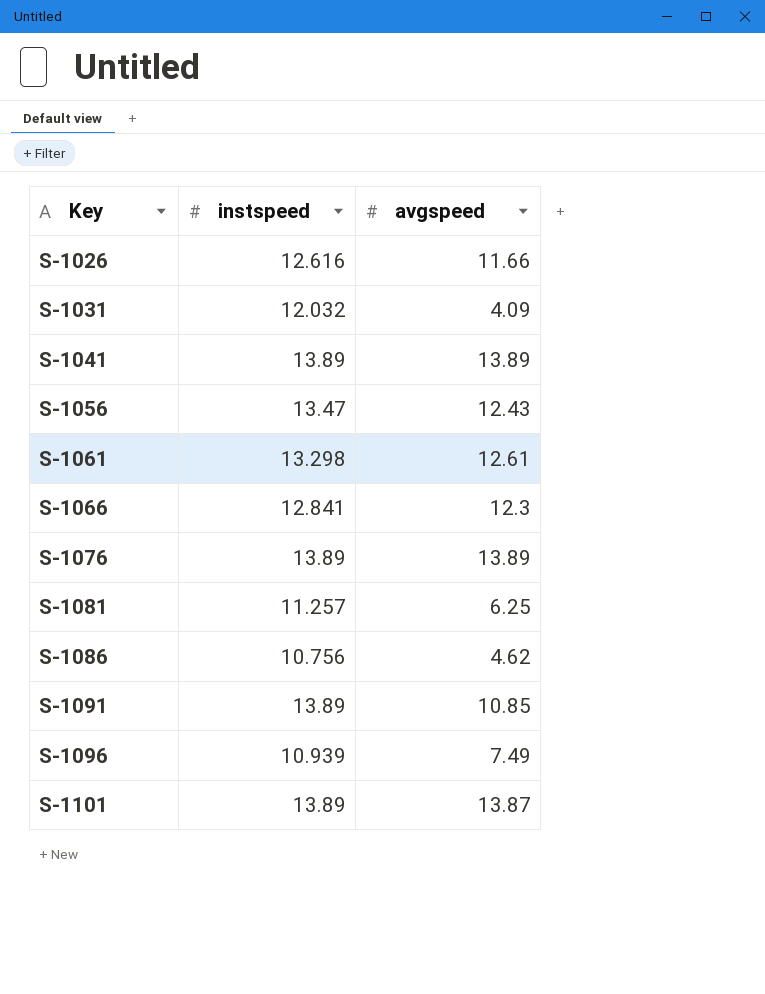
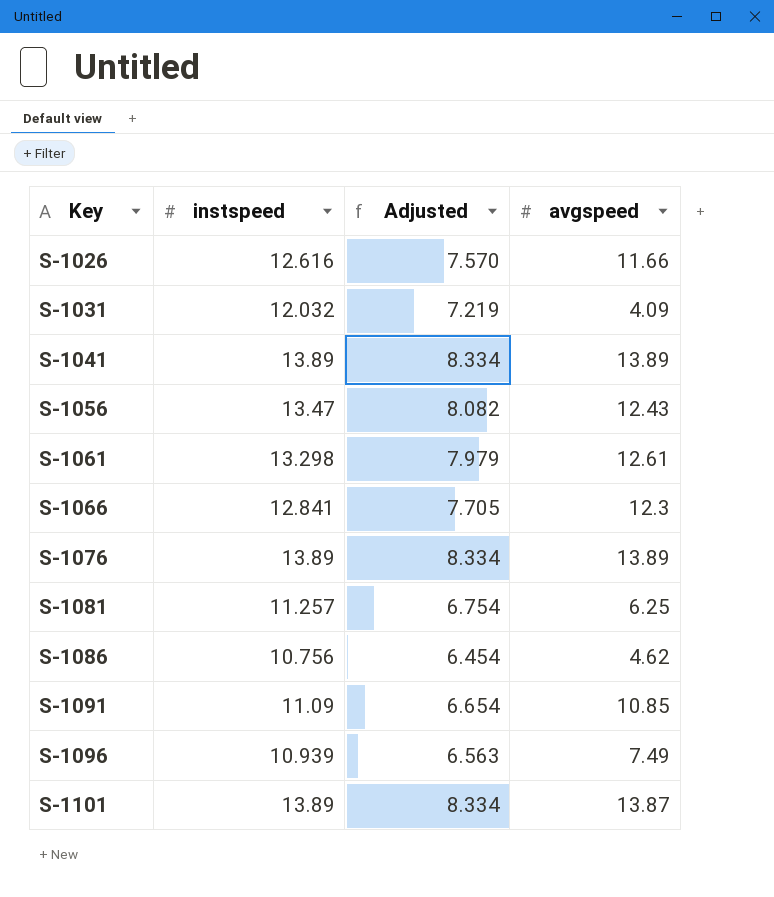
column Adjusted | formula: none -> [instspeed] * 0.6
S-1091 | instspeed: 13.89 -> 11.09

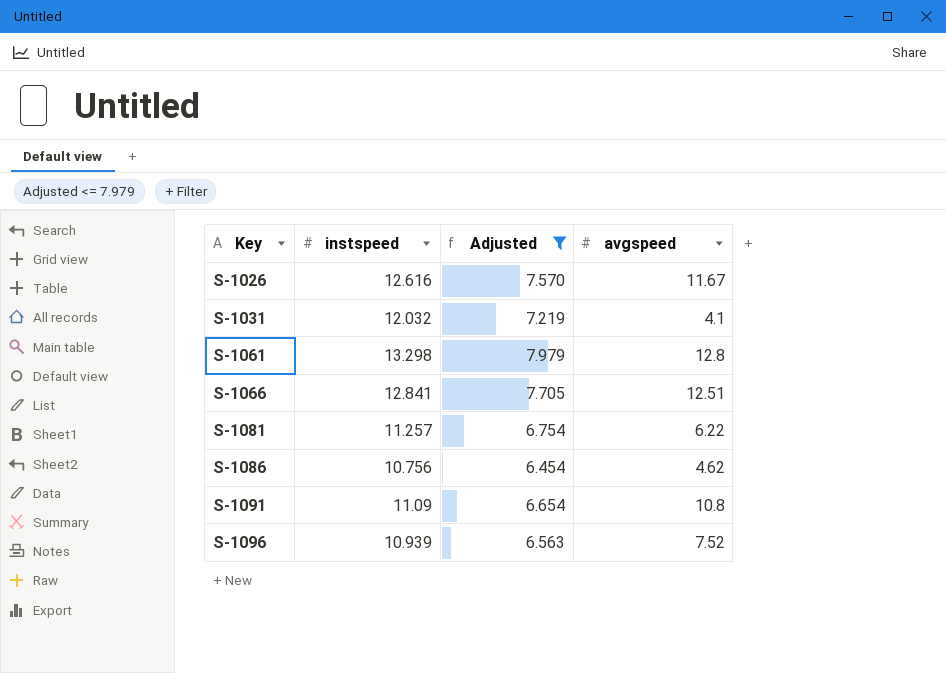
filter: none -> Adjusted <= 7.979
S-1026 | avgspeed: 11.66 -> 11.67
S-1031 | avgspeed: 4.09 -> 4.1
S-1061 | avgspeed: 12.61 -> 12.8
S-1066 | avgspeed: 12.3 -> 12.51
S-1081 | avgspeed: 6.25 -> 6.22
S-1091 | avgspeed: 10.85 -> 10.8
S-1096 | avgspeed: 7.49 -> 7.52

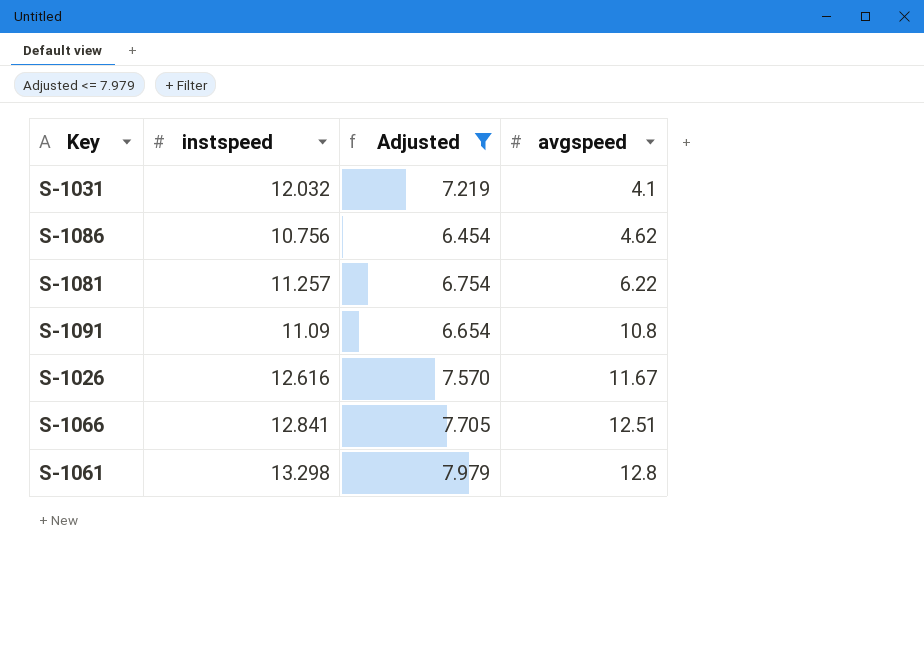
row order: Key ascending -> avgspeed ascending
row S-1096: 10.939 | 6.563 | 7.52 -> none

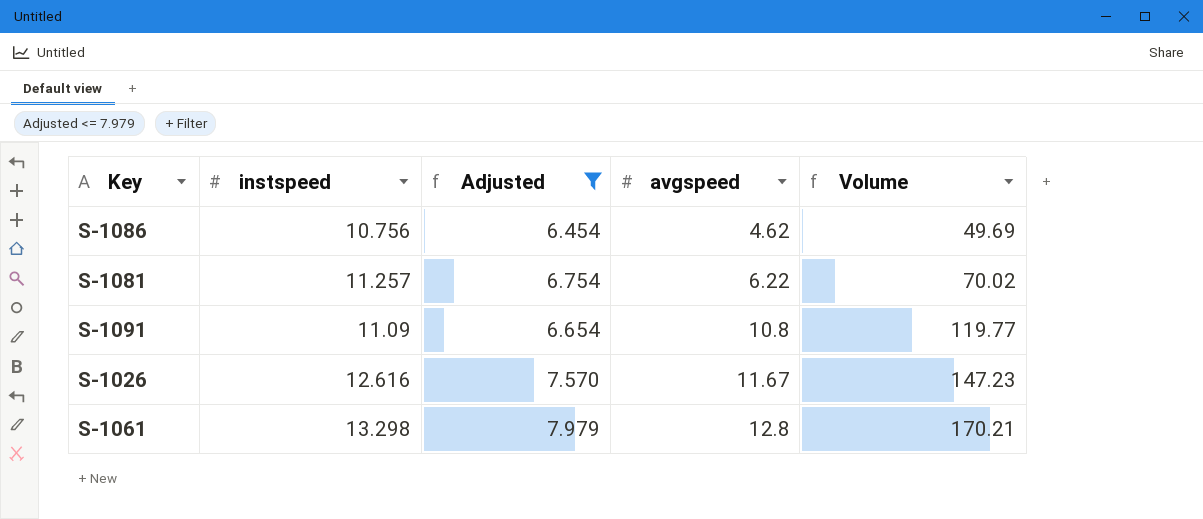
column Volume | formula: none -> [instspeed] * [avgspeed]
row S-1031: 12.032 | 7.219 | 4.1 -> none
row S-1066: 12.841 | 7.705 | 12.51 -> none

